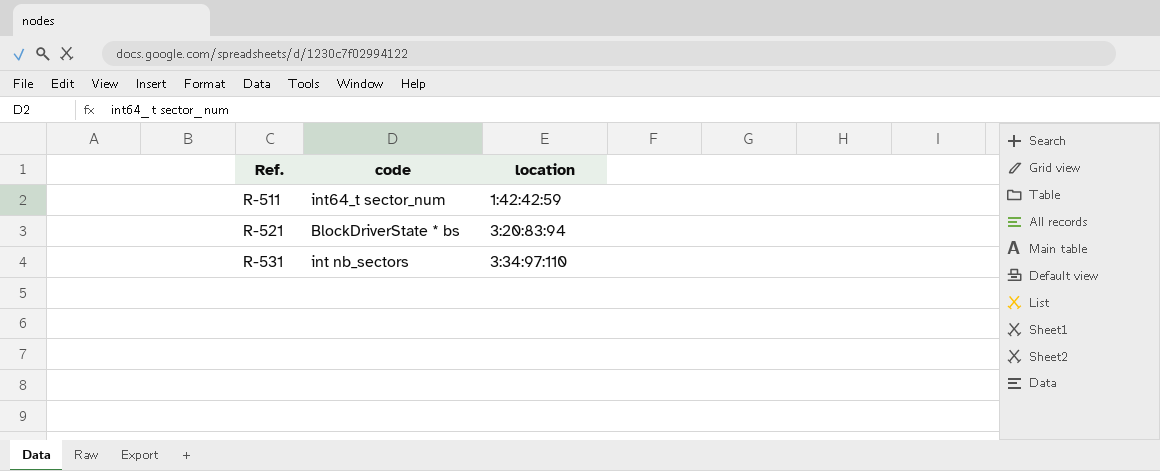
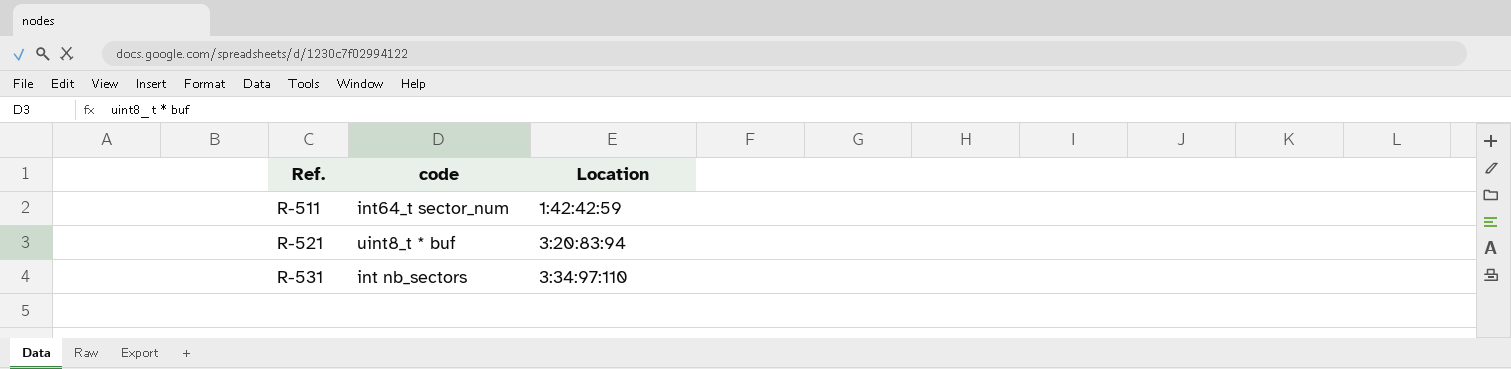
column name: location -> Location
R-521 | code: BlockDriverState * bs -> uint8_t * buf

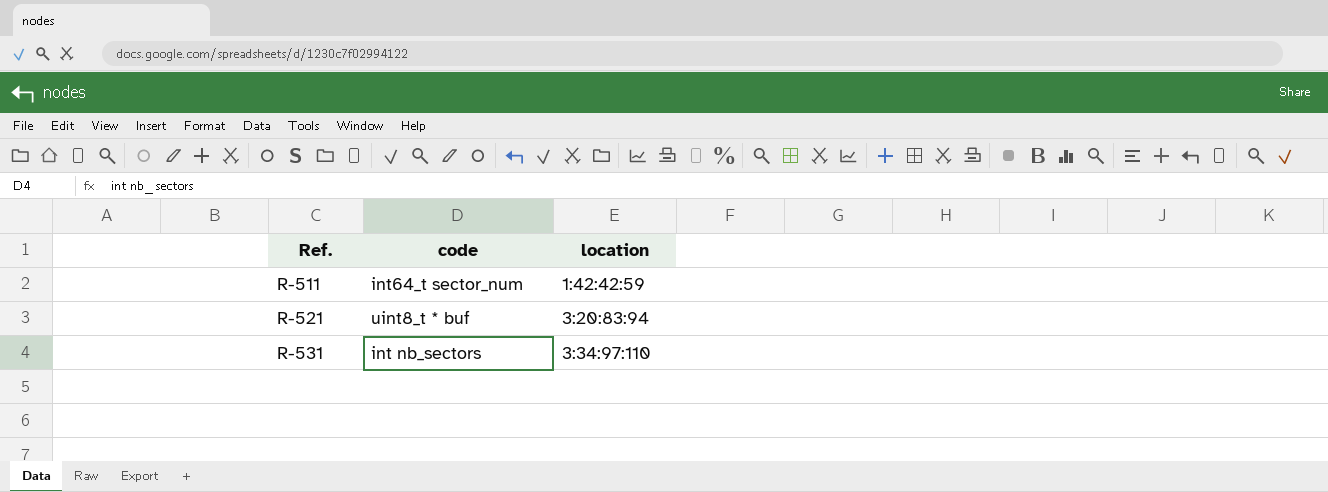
column name: Location -> location

